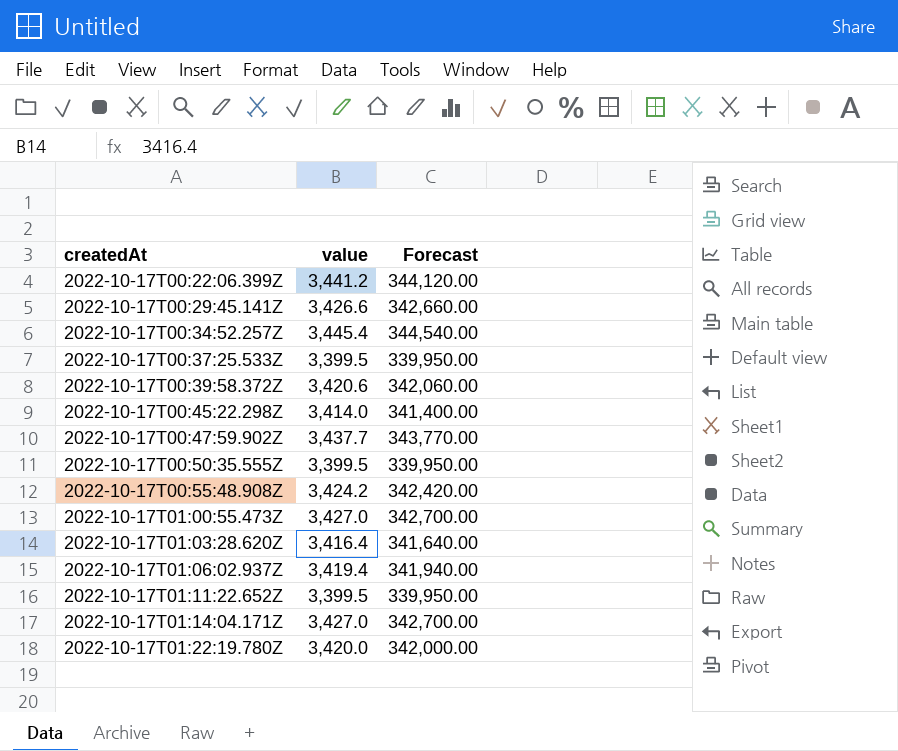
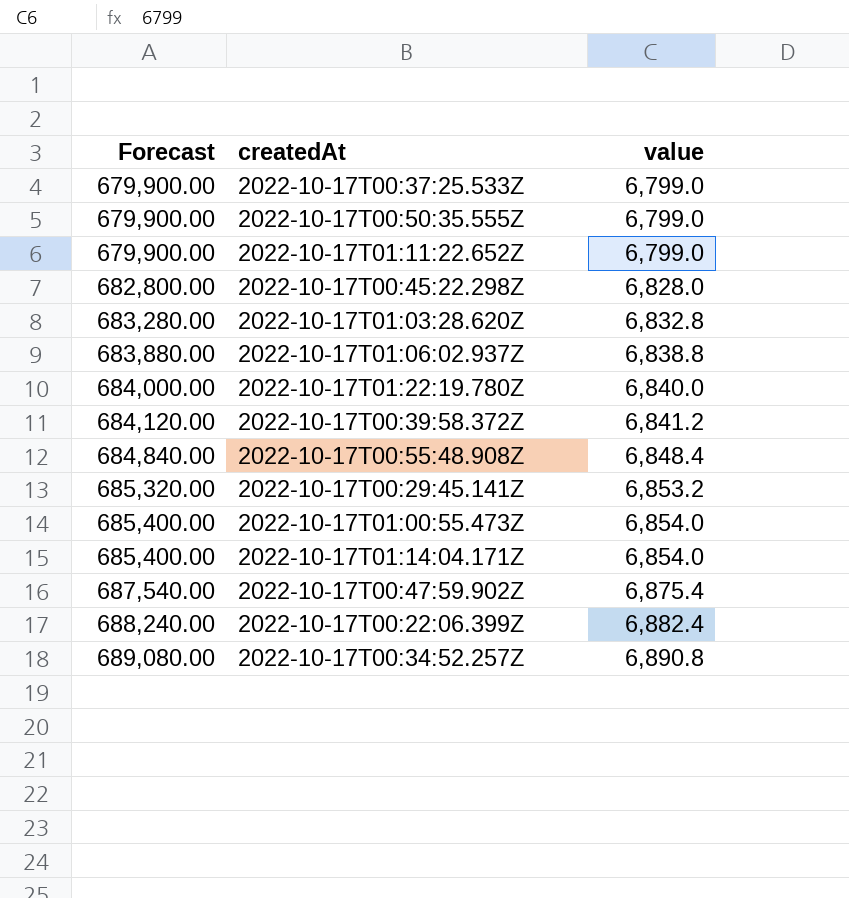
row order: createdAt ascending -> Forecast ascending
column Forecast | position: 3 -> 1
2022-10-17T00:37:25.533Z | Forecast: 339,950.00 -> 679,900.00
2022-10-17T00:37:25.533Z | value: 3,399.5 -> 6,799.0
2022-10-17T00:50:35.555Z | Forecast: 339,950.00 -> 679,900.00
2022-10-17T00:50:35.555Z | value: 3,399.5 -> 6,799.0
2022-10-17T01:11:22.652Z | Forecast: 339,950.00 -> 679,900.00
2022-10-17T01:11:22.652Z | value: 3,399.5 -> 6,799.0
2022-10-17T00:45:22.298Z | Forecast: 341,400.00 -> 682,800.00
2022-10-17T00:45:22.298Z | value: 3,414.0 -> 6,828.0
2022-10-17T01:03:28.620Z | Forecast: 341,640.00 -> 683,280.00
2022-10-17T01:03:28.620Z | value: 3,416.4 -> 6,832.8
2022-10-17T01:06:02.937Z | Forecast: 341,940.00 -> 683,880.00
2022-10-17T01:06:02.937Z | value: 3,419.4 -> 6,838.8
2022-10-17T01:22:19.780Z | Forecast: 342,000.00 -> 684,000.00
2022-10-17T01:22:19.780Z | value: 3,420.0 -> 6,840.0
2022-10-17T00:39:58.372Z | Forecast: 342,060.00 -> 684,120.00
2022-10-17T00:39:58.372Z | value: 3,420.6 -> 6,841.2
2022-10-17T00:55:48.908Z | Forecast: 342,420.00 -> 684,840.00
2022-10-17T00:55:48.908Z | value: 3,424.2 -> 6,848.4
2022-10-17T00:29:45.141Z | Forecast: 342,660.00 -> 685,320.00
2022-10-17T00:29:45.141Z | value: 3,426.6 -> 6,853.2
2022-10-17T01:00:55.473Z | Forecast: 342,700.00 -> 685,400.00
2022-10-17T01:00:55.473Z | value: 3,427.0 -> 6,854.0
2022-10-17T01:14:04.171Z | Forecast: 342,700.00 -> 685,400.00
2022-10-17T01:14:04.171Z | value: 3,427.0 -> 6,854.0
2022-10-17T00:47:59.902Z | Forecast: 343,770.00 -> 687,540.00
2022-10-17T00:47:59.902Z | value: 3,437.7 -> 6,875.4
2022-10-17T00:22:06.399Z | Forecast: 344,120.00 -> 688,240.00
2022-10-17T00:22:06.399Z | value: 3,441.2 -> 6,882.4
2022-10-17T00:34:52.257Z | Forecast: 344,540.00 -> 689,080.00
2022-10-17T00:34:52.257Z | value: 3,445.4 -> 6,890.8

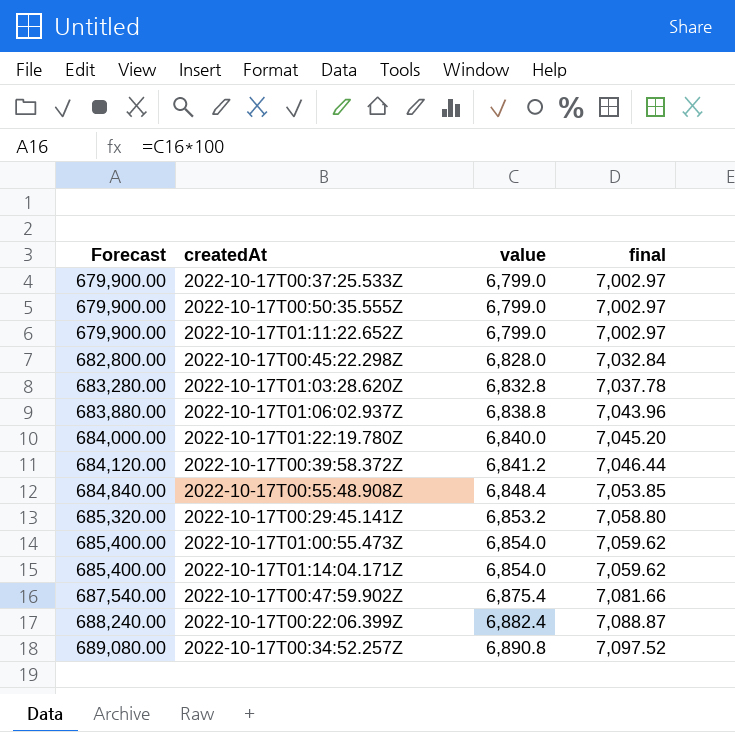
column final | formula: none -> [value] * 1.03

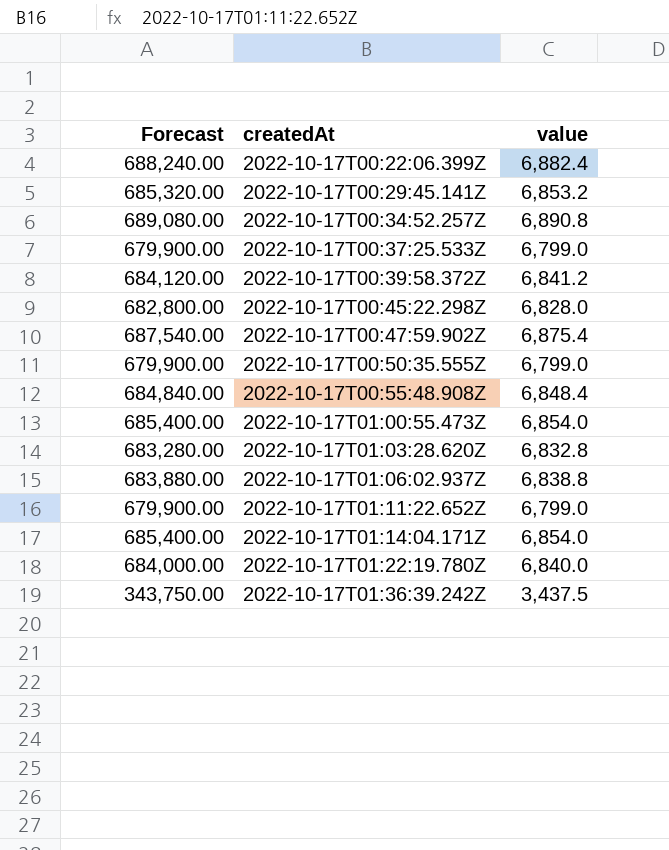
row order: Forecast ascending -> createdAt ascending
column final | formula: [value] * 1.03 -> none
row 2022-10-17T01:36:39.242Z: none -> 343,750.00 | 3,437.5

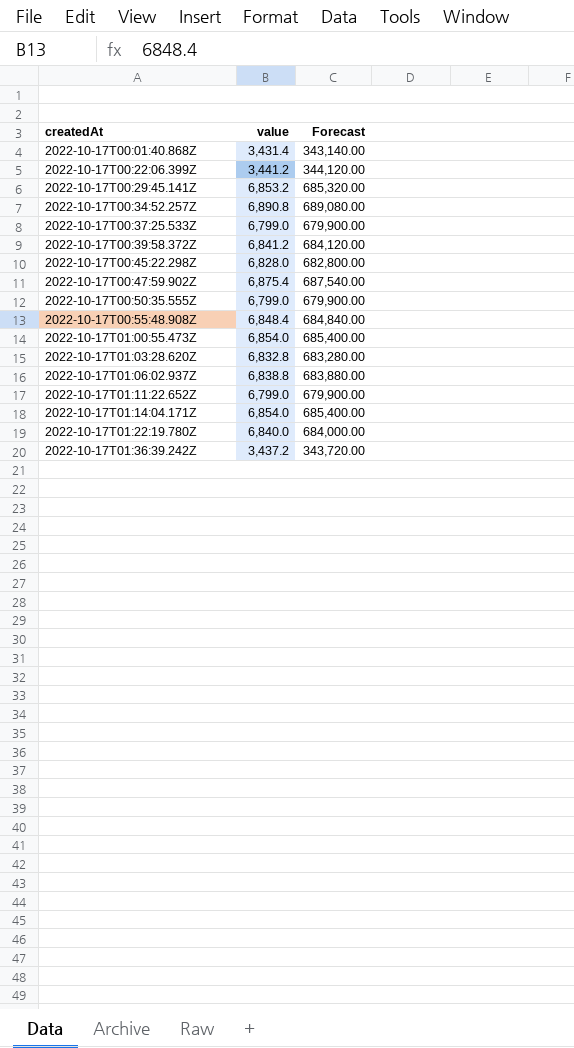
column Forecast | position: 1 -> 3
row 2022-10-17T00:01:40.868Z: none -> 3,431.4 | 343,140.00
2022-10-17T00:22:06.399Z | value: 6,882.4 -> 3,441.2
2022-10-17T00:22:06.399Z | Forecast: 688,240.00 -> 344,120.00
2022-10-17T01:36:39.242Z | value: 3,437.5 -> 3,437.2
2022-10-17T01:36:39.242Z | Forecast: 343,750.00 -> 343,720.00

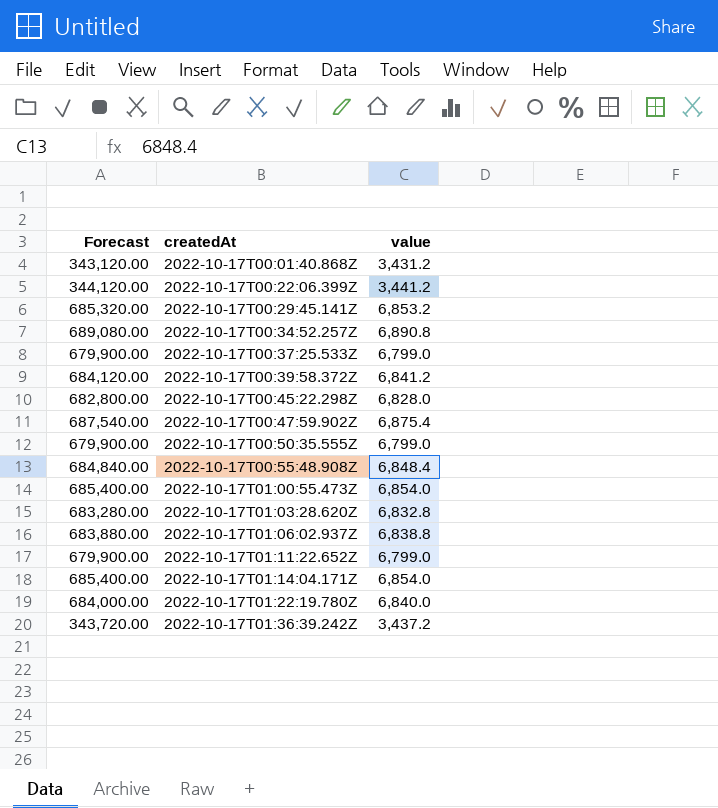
column Forecast | position: 3 -> 1
2022-10-17T00:01:40.868Z | Forecast: 343,140.00 -> 343,120.00
2022-10-17T00:01:40.868Z | value: 3,431.4 -> 3,431.2

